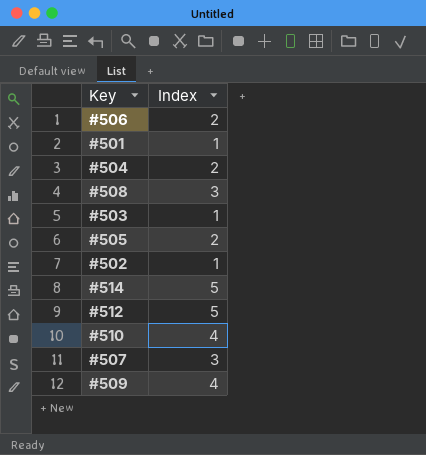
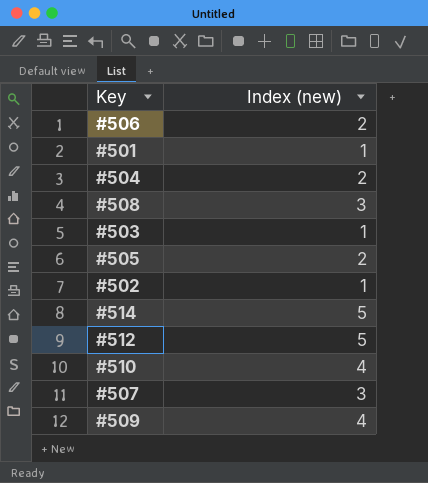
column name: Index -> Index (new)

